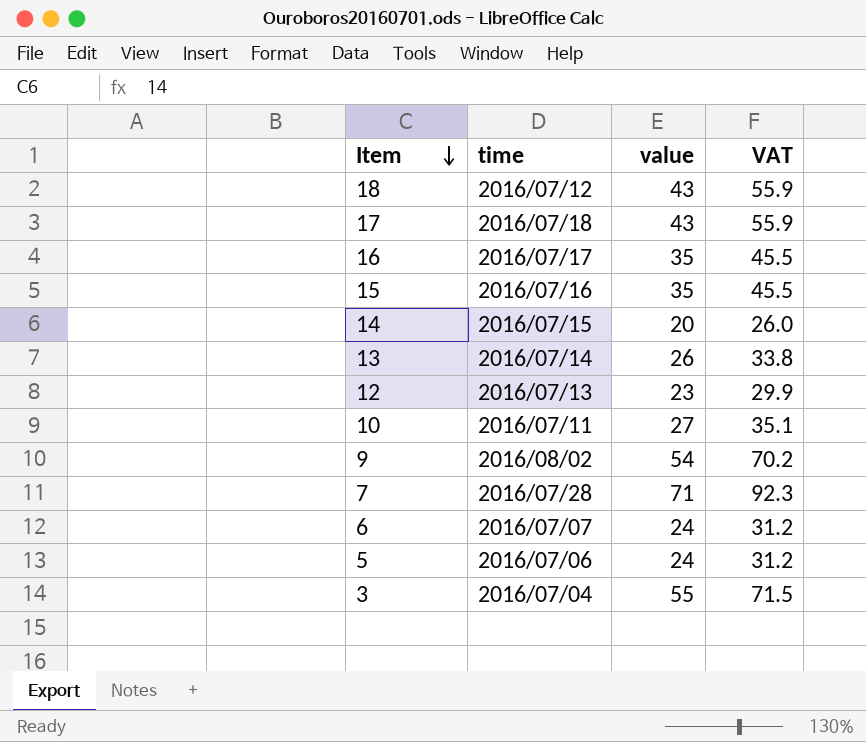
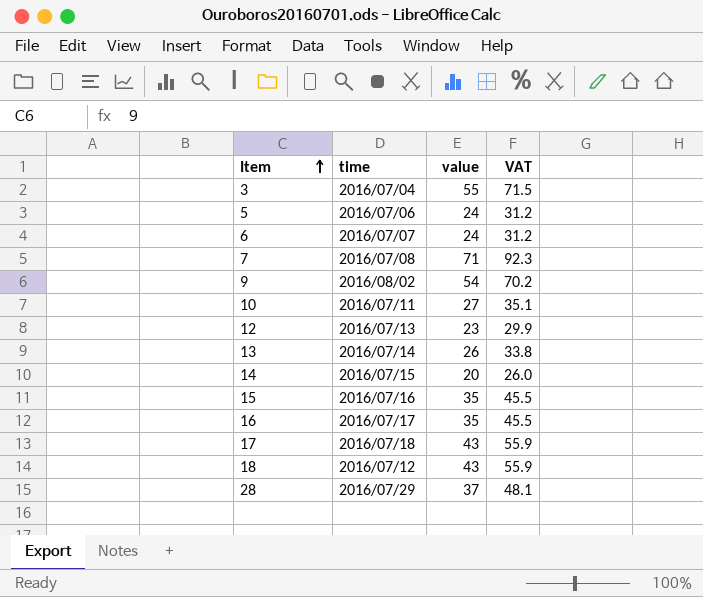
row order: Item descending -> Item ascending
7 | time: 2016/07/28 -> 2016/07/08
row 28: none -> 2016/07/29 | 37 | 48.1

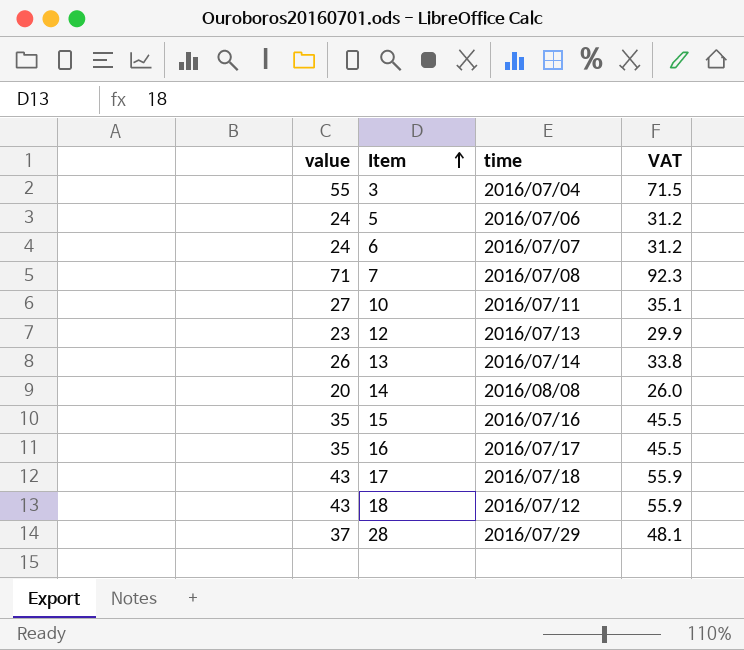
column value | position: 3 -> 1
row 9: 2016/08/02 | 54 | 70.2 -> none
14 | time: 2016/07/15 -> 2016/08/08

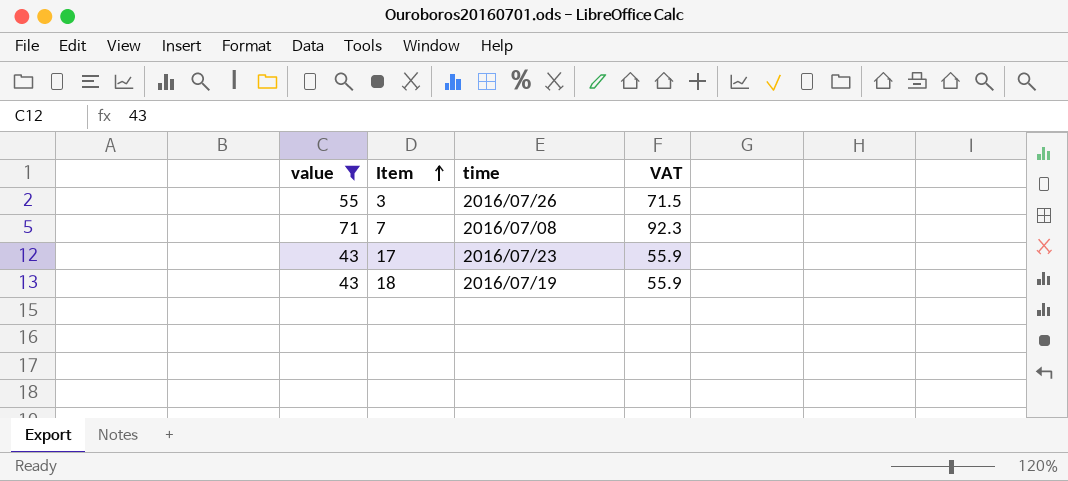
filter: none -> value >= 43
3 | time: 2016/07/04 -> 2016/07/26
17 | time: 2016/07/18 -> 2016/07/23
18 | time: 2016/07/12 -> 2016/07/19

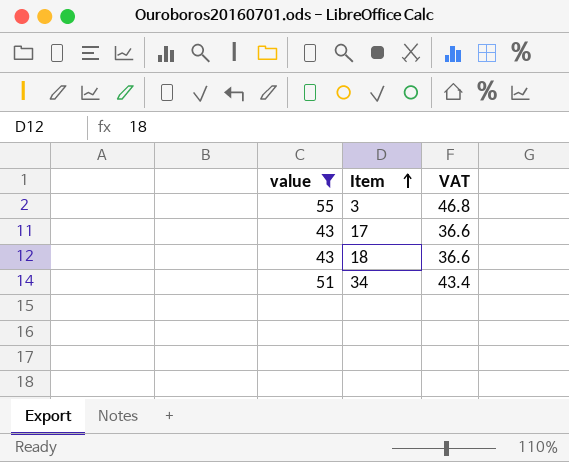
column time | position: 3 -> none
column VAT | formula: [value] * 1.3 -> [value] * 0.85
row 7: 71 | 2016/07/08 | 92.3 -> none
row 34: none -> 51 | 43.4

